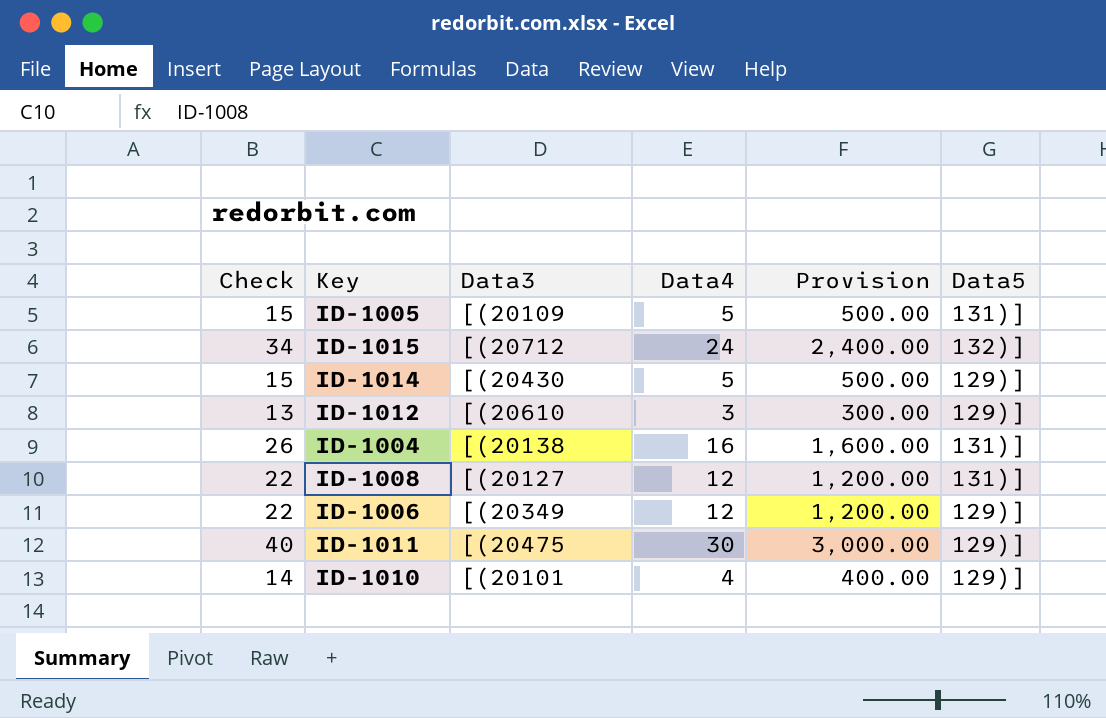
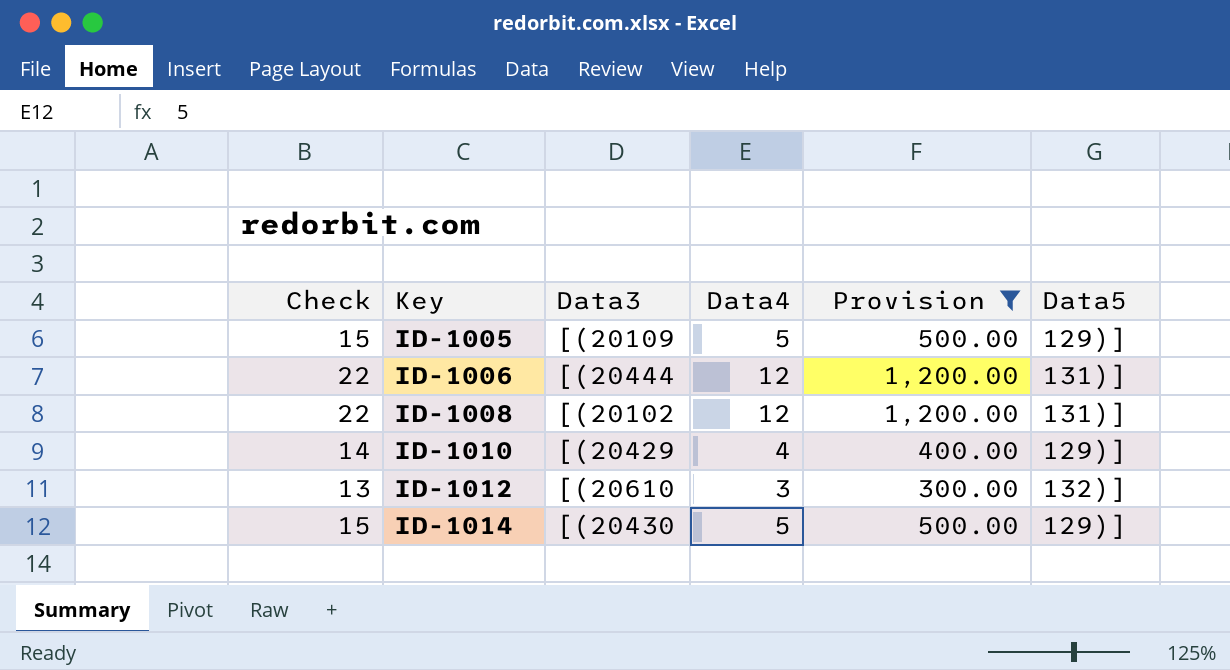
filter: none -> Provision <= 1,200.00
row order: none -> Key ascending
ID-1005 | Data5: 131)] -> 129)]
ID-1006 | Data3: [(20349 -> [(20444
ID-1006 | Data5: 129)] -> 131)]
ID-1008 | Data3: [(20127 -> [(20102
ID-1010 | Data3: [(20101 -> [(20429
ID-1012 | Data5: 129)] -> 132)]

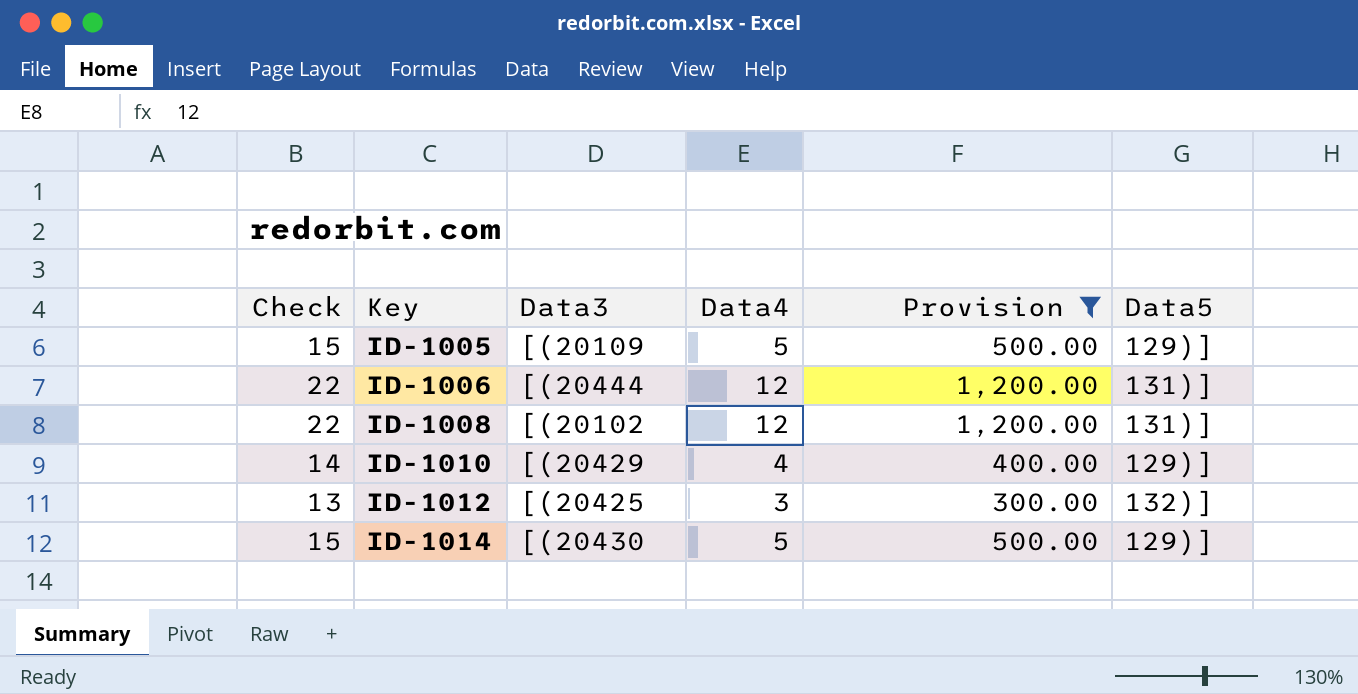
ID-1012 | Data3: [(20610 -> [(20425

